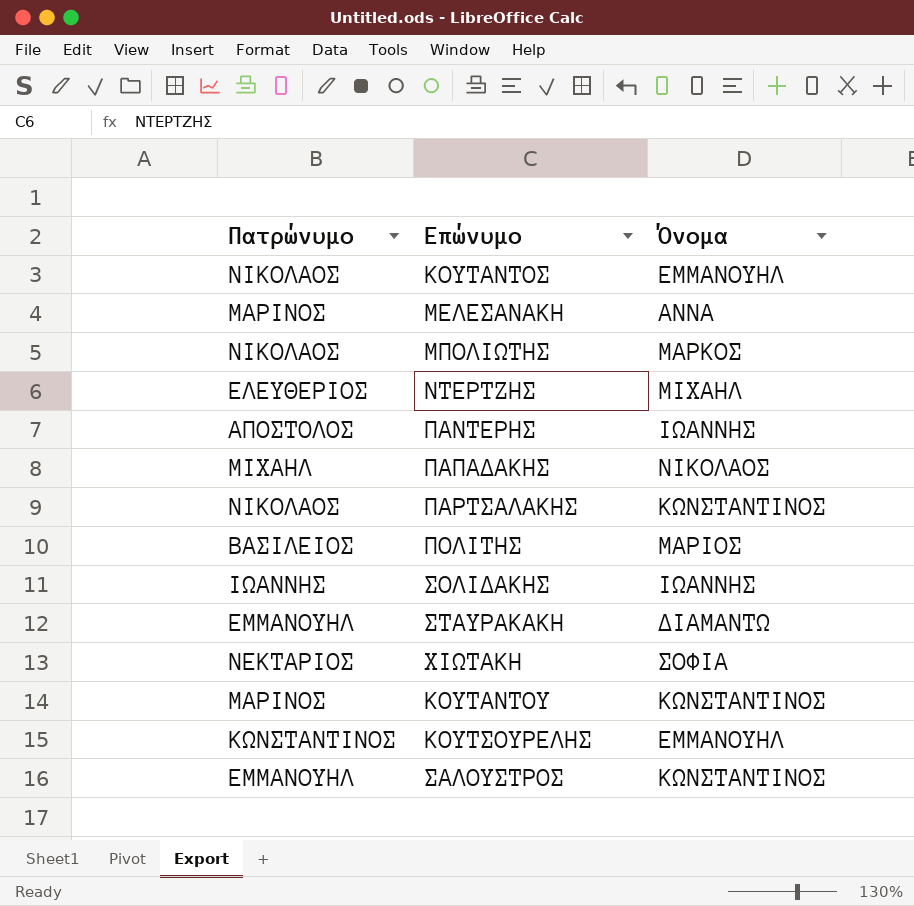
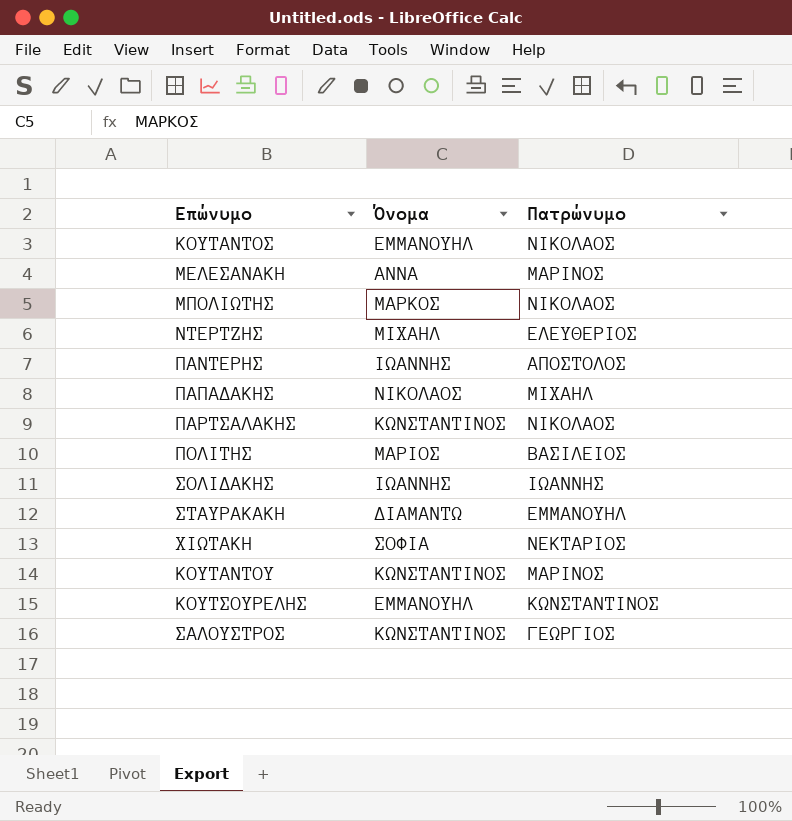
column Πατρώνυμο | position: 1 -> 3
ΣΑΛΟΥΣΤΡΟΣ | Πατρώνυμο: ΕΜΜΑΝΟΥΗΛ -> ΓΕΩΡΓΙΟΣ

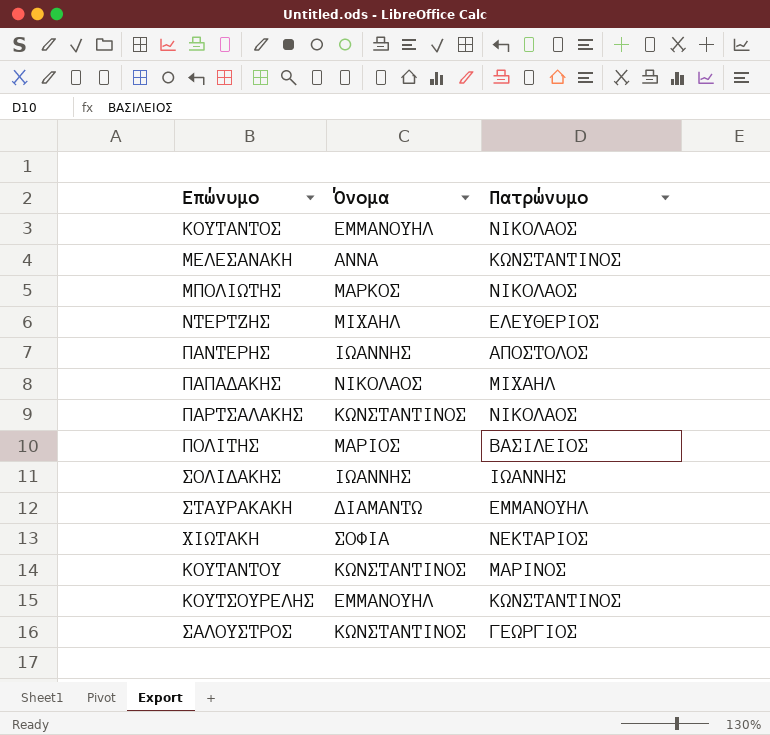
ΜΕΛΕΣΑΝΑΚΗ | Πατρώνυμο: ΜΑΡΙΝΟΣ -> ΚΩΝΣΤΑΝΤΙΝΟΣ

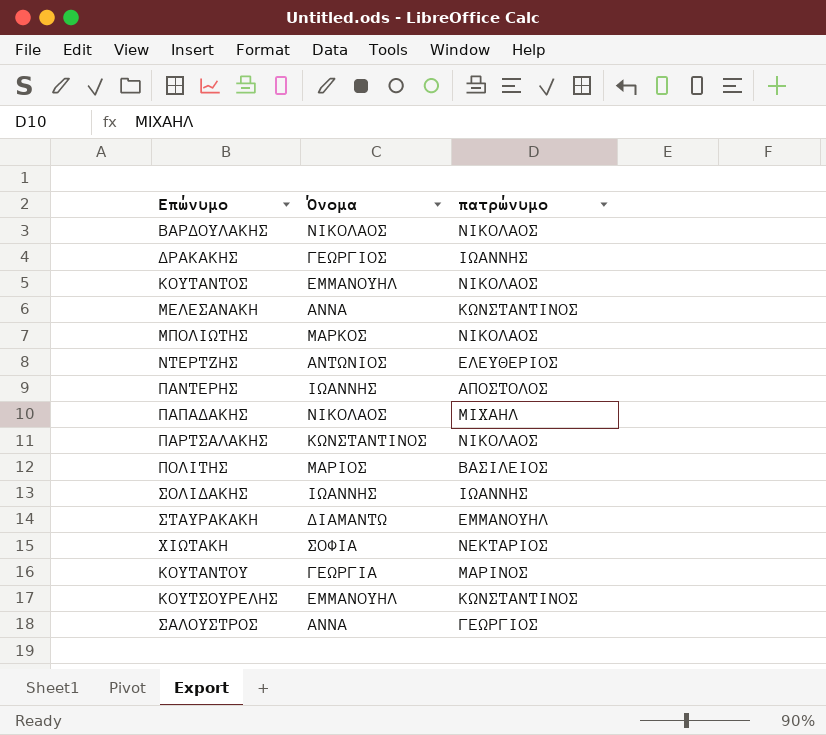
column name: Πατρώνυμο -> πατρώνυμο
row ΒΑΡΔΟΥΛΑΚΗΣ: none -> ΝΙΚΟΛΑΟΣ | ΝΙΚΟΛΑΟΣ
row ΔΡΑΚΑΚΗΣ: none -> ΓΕΩΡΓΙΟΣ | ΙΩΑΝΝΗΣ
ΝΤΕΡΤΖΗΣ | Όνομα: ΜΙΧΑΗΛ -> ΑΝΤΩΝΙΟΣ
ΚΟΥΤΑΝΤΟΥ | Όνομα: ΚΩΝΣΤΑΝΤΙΝΟΣ -> ΓΕΩΡΓΙΑ
ΣΑΛΟΥΣΤΡΟΣ | Όνομα: ΚΩΝΣΤΑΝΤΙΝΟΣ -> ΑΝΝΑ

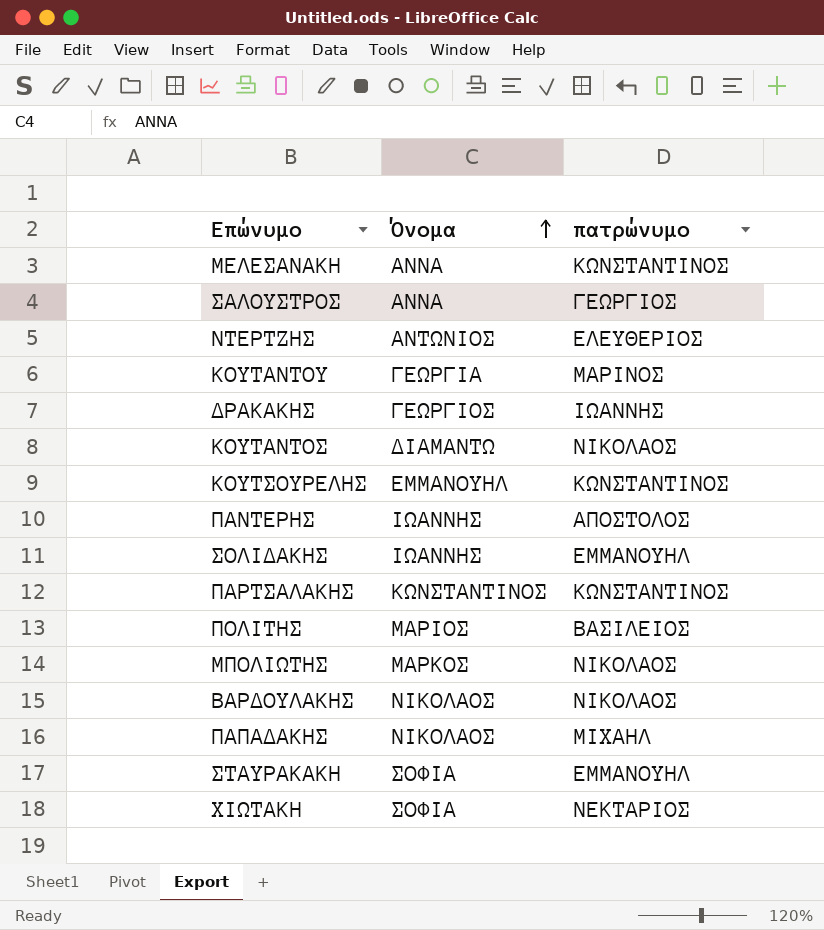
row order: none -> Όνομα ascending
ΚΟΥΤΑΝΤΟΣ | Όνομα: ΕΜΜΑΝΟΥΗΛ -> ΔΙΑΜΑΝΤΩ
ΣΟΛΙΔΑΚΗΣ | πατρώνυμο: ΙΩΑΝΝΗΣ -> ΕΜΜΑΝΟΥΗΛ
ΠΑΡΤΣΑΛΑΚΗΣ | πατρώνυμο: ΝΙΚΟΛΑΟΣ -> ΚΩΝΣΤΑΝΤΙΝΟΣ
ΣΤΑΥΡΑΚΑΚΗ | Όνομα: ΔΙΑΜΑΝΤΩ -> ΣΟΦΙΑ

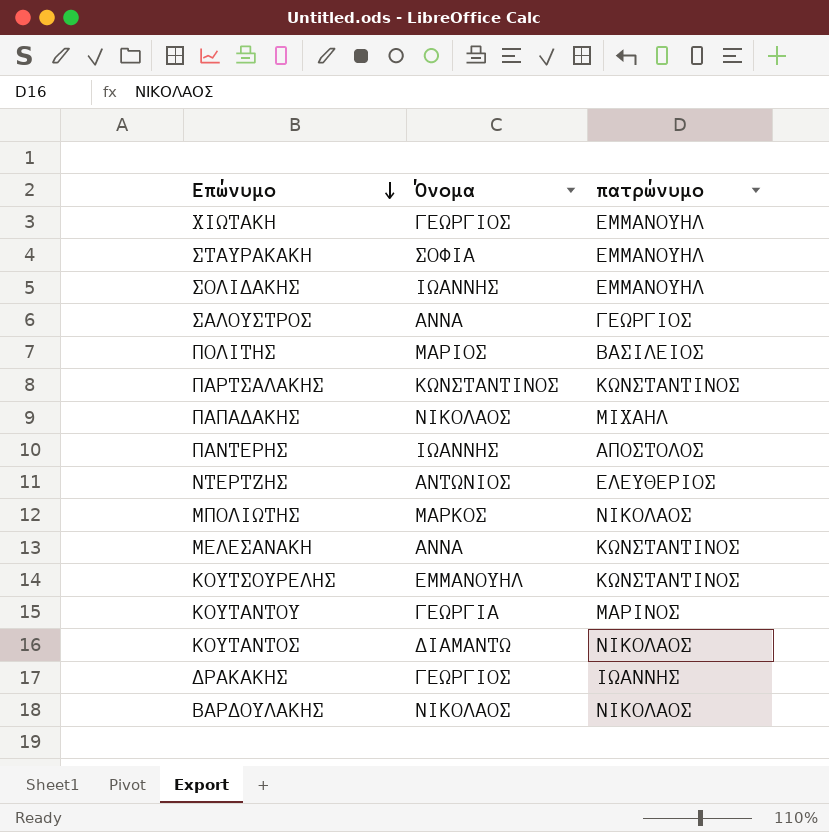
row order: Όνομα ascending -> Επώνυμο descending
ΧΙΩΤΑΚΗ | Όνομα: ΣΟΦΙΑ -> ΓΕΩΡΓΙΟΣ
ΧΙΩΤΑΚΗ | πατρώνυμο: ΝΕΚΤΑΡΙΟΣ -> ΕΜΜΑΝΟΥΗΛ

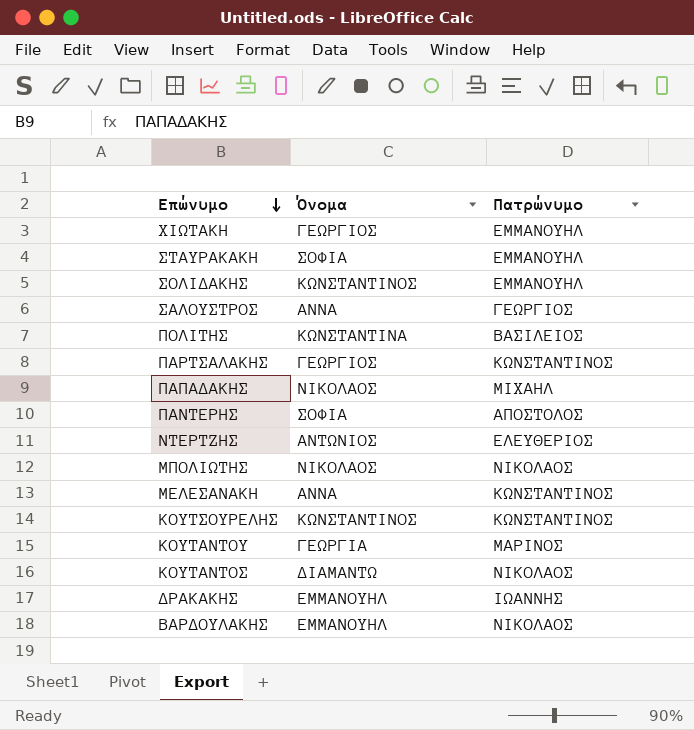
column name: πατρώνυμο -> Πατρώνυμο
ΣΟΛΙΔΑΚΗΣ | Όνομα: ΙΩΑΝΝΗΣ -> ΚΩΝΣΤΑΝΤΙΝΟΣ
ΠΟΛΙΤΗΣ | Όνομα: ΜΑΡΙΟΣ -> ΚΩΝΣΤΑΝΤΙΝΑ
ΠΑΡΤΣΑΛΑΚΗΣ | Όνομα: ΚΩΝΣΤΑΝΤΙΝΟΣ -> ΓΕΩΡΓΙΟΣ
ΠΑΝΤΕΡΗΣ | Όνομα: ΙΩΑΝΝΗΣ -> ΣΟΦΙΑ
ΜΠΟΛΙΩΤΗΣ | Όνομα: ΜΑΡΚΟΣ -> ΝΙΚΟΛΑΟΣ
ΚΟΥΤΣΟΥΡΕΛΗΣ | Όνομα: ΕΜΜΑΝΟΥΗΛ -> ΚΩΝΣΤΑΝΤΙΝΟΣ
ΔΡΑΚΑΚΗΣ | Όνομα: ΓΕΩΡΓΙΟΣ -> ΕΜΜΑΝΟΥΗΛ
ΒΑΡΔΟΥΛΑΚΗΣ | Όνομα: ΝΙΚΟΛΑΟΣ -> ΕΜΜΑΝΟΥΗΛ

